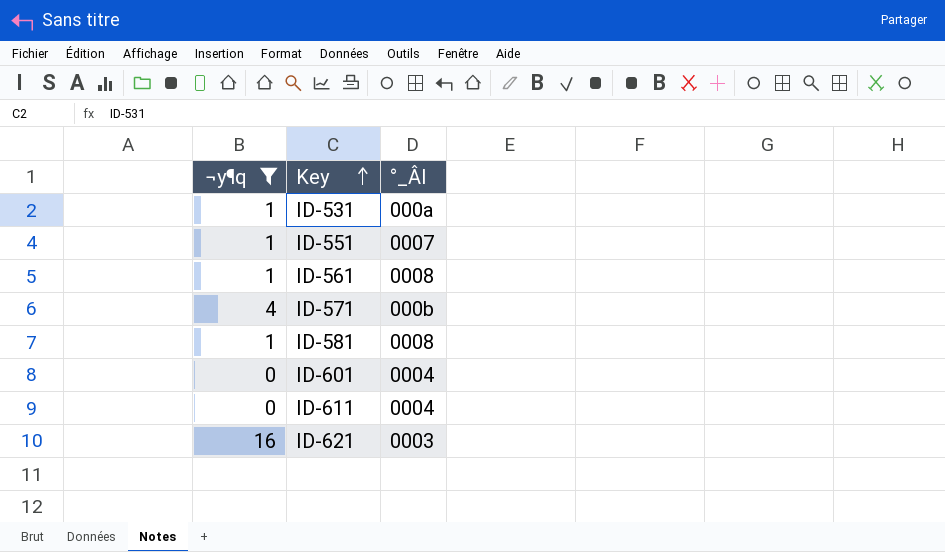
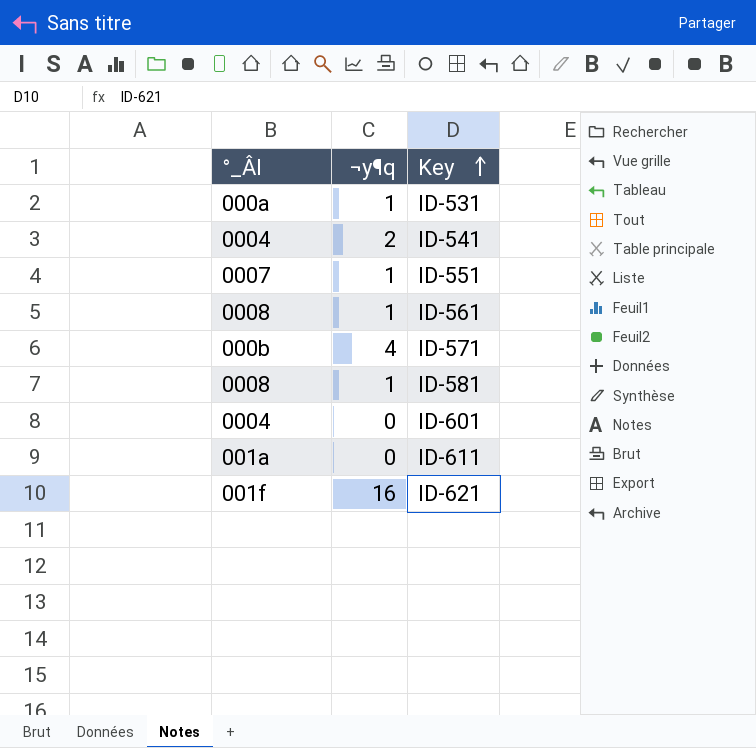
filter: ¬y¶q != 2 -> none
column °_ÂI | position: 3 -> 1
ID-611 | °_ÂI: 0004 -> 001a
ID-621 | °_ÂI: 0003 -> 001f

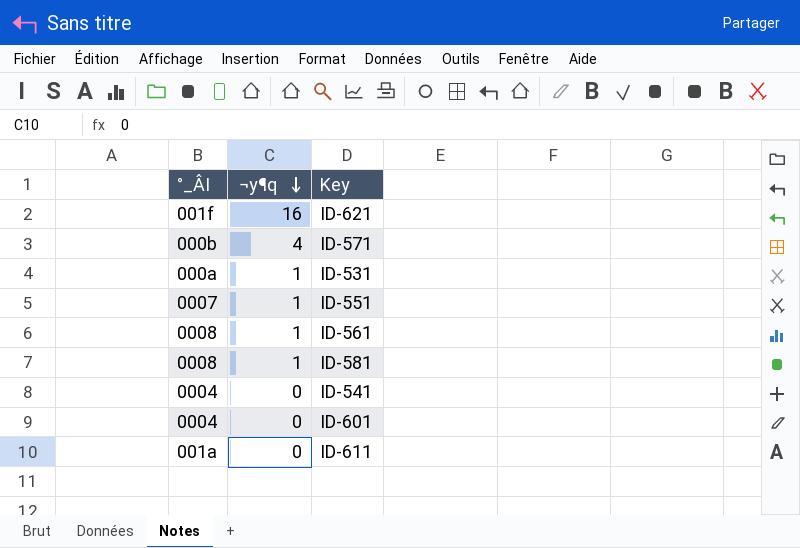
row order: Key ascending -> ¬y¶q descending
ID-541 | ¬y¶q: 2 -> 0

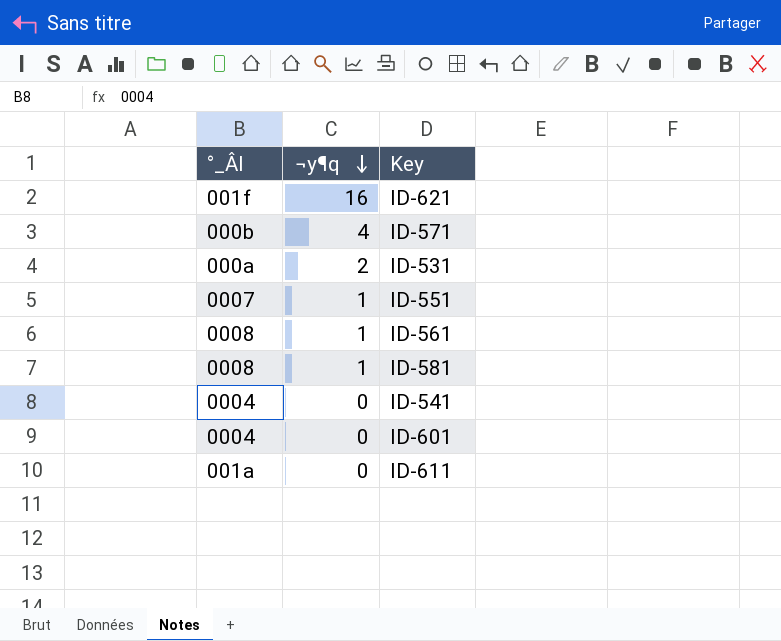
ID-531 | ¬y¶q: 1 -> 2

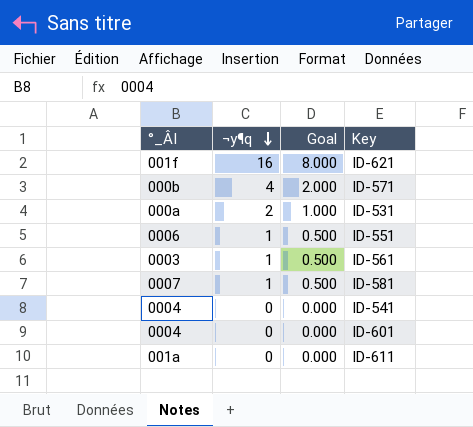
column Goal | formula: none -> [¬y¶q] * 0.5
ID-551 | °_ÂI: 0007 -> 0006
ID-561 | °_ÂI: 0008 -> 0003
ID-581 | °_ÂI: 0008 -> 0007

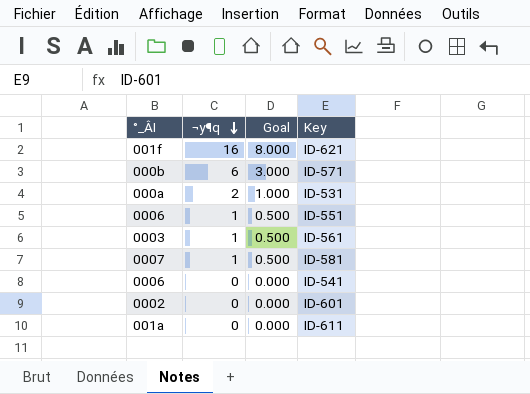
ID-571 | ¬y¶q: 4 -> 6
ID-571 | Goal: 2.000 -> 3.000
ID-541 | °_ÂI: 0004 -> 0006
ID-601 | °_ÂI: 0004 -> 0002

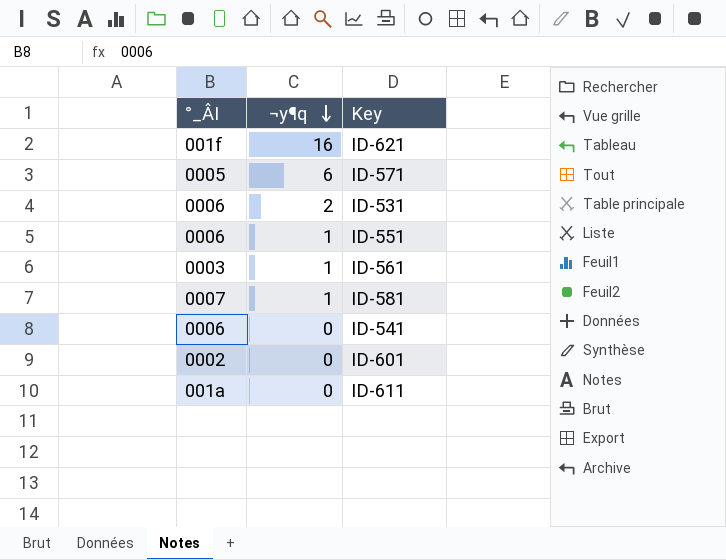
column Goal | formula: [¬y¶q] * 0.5 -> none
ID-571 | °_ÂI: 000b -> 0005
ID-531 | °_ÂI: 000a -> 0006

